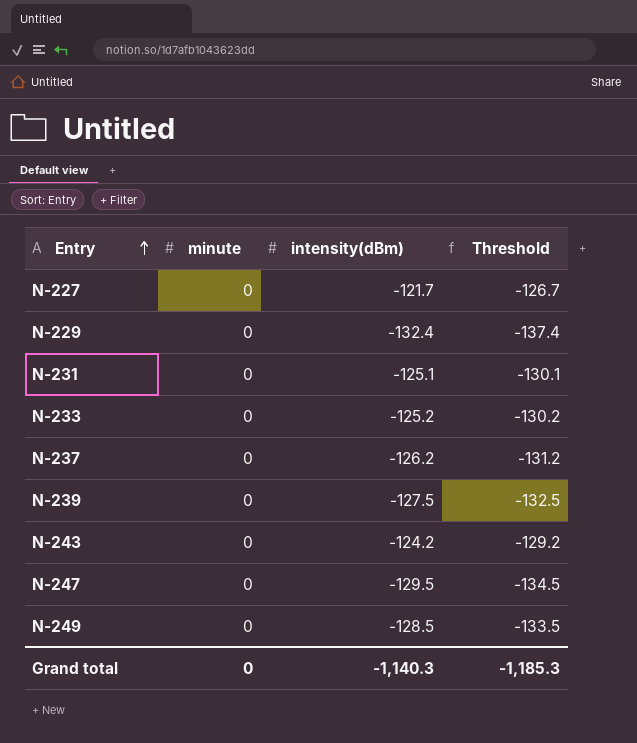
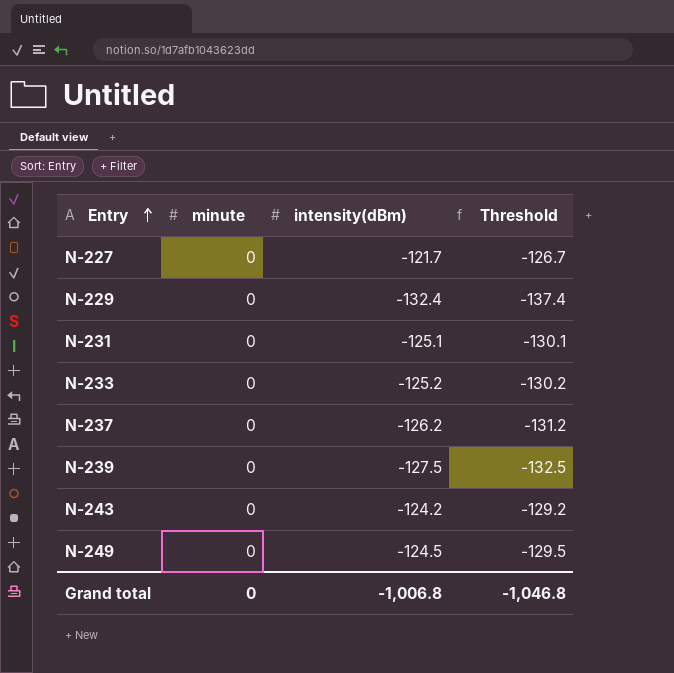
row N-247: 0 | -129.5 | -134.5 -> none
N-249 | intensity(dBm): -128.5 -> -124.5
N-249 | Threshold: -133.5 -> -129.5
Grand total | intensity(dBm): -1,140.3 -> -1,006.8
Grand total | Threshold: -1,185.3 -> -1,046.8

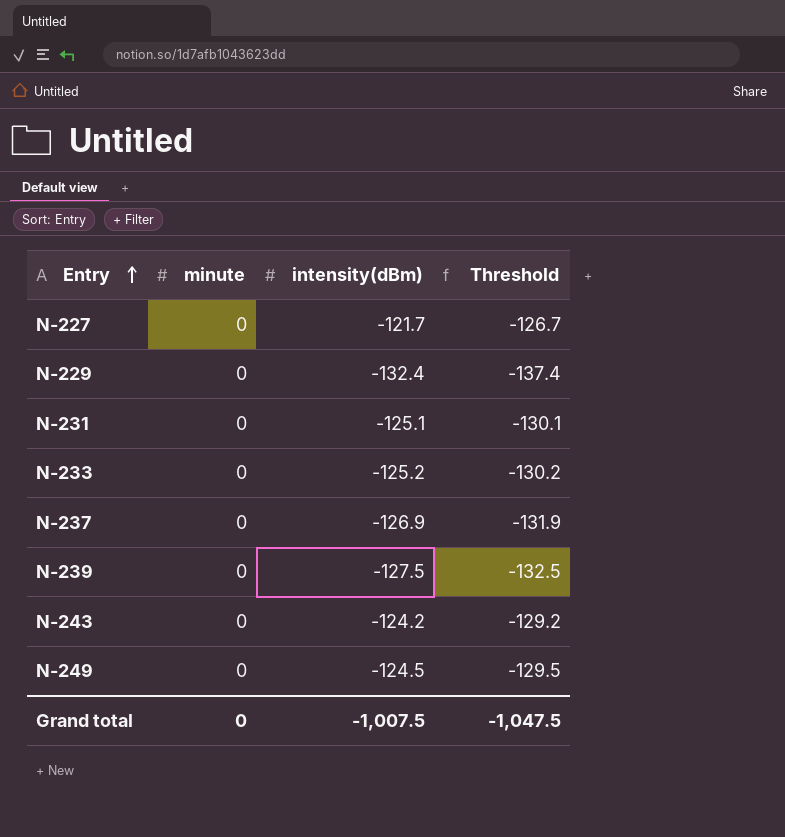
N-237 | intensity(dBm): -126.2 -> -126.9
N-237 | Threshold: -131.2 -> -131.9
Grand total | intensity(dBm): -1,006.8 -> -1,007.5
Grand total | Threshold: -1,046.8 -> -1,047.5

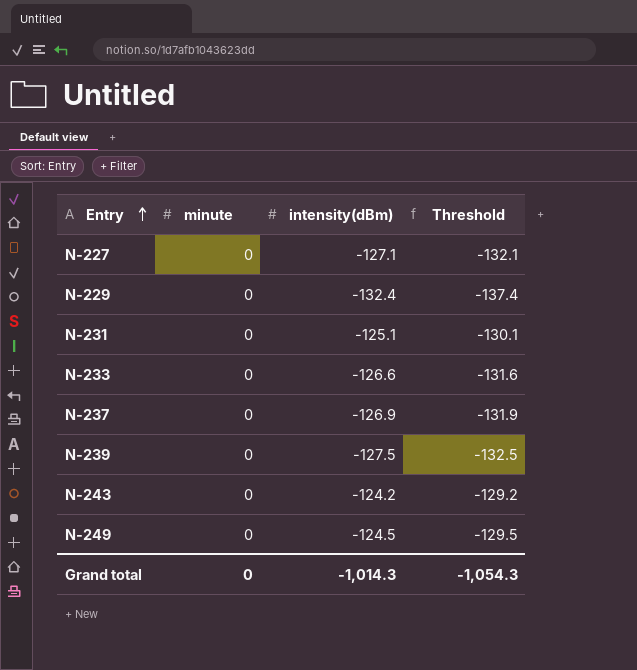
N-227 | intensity(dBm): -121.7 -> -127.1
N-227 | Threshold: -126.7 -> -132.1
N-233 | intensity(dBm): -125.2 -> -126.6
N-233 | Threshold: -130.2 -> -131.6
Grand total | intensity(dBm): -1,007.5 -> -1,014.3
Grand total | Threshold: -1,047.5 -> -1,054.3

